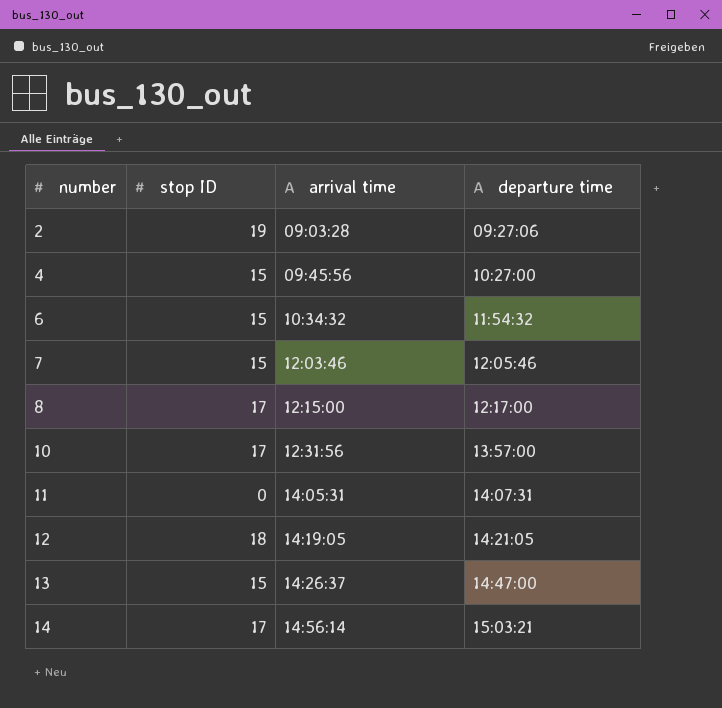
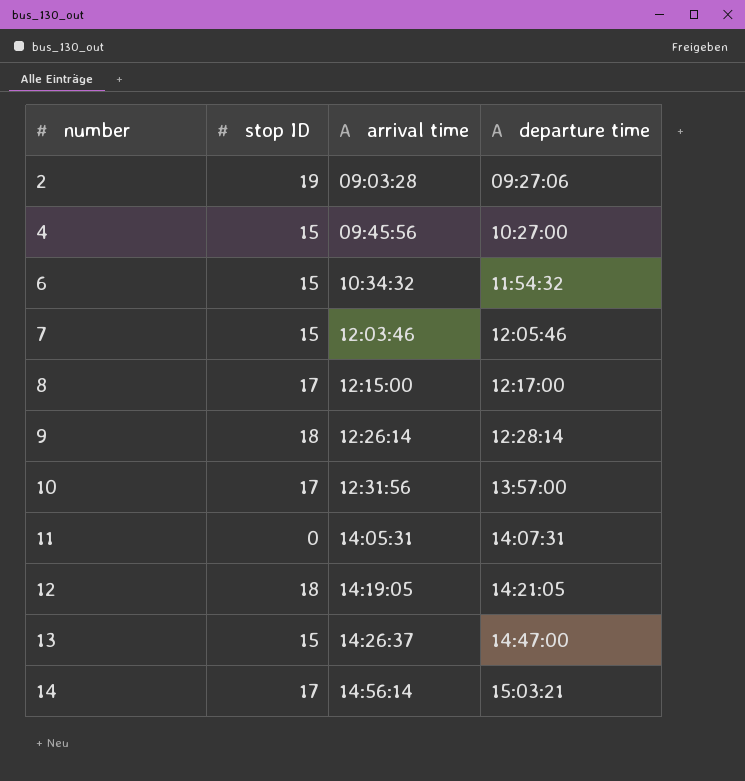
row 9: none -> 18 | 12:26:14 | 12:28:14

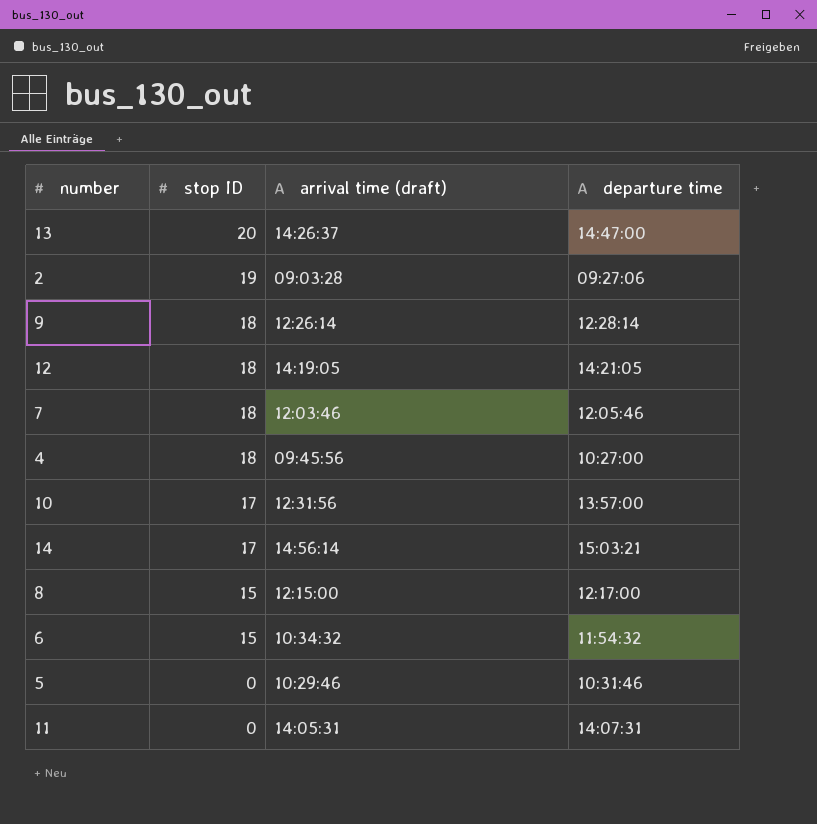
row order: number ascending -> stop ID descending
column name: arrival time -> arrival time (draft)
13 | stop ID: 15 -> 20
7 | stop ID: 15 -> 18
4 | stop ID: 15 -> 18
8 | stop ID: 17 -> 15
row 5: none -> 0 | 10:29:46 | 10:31:46

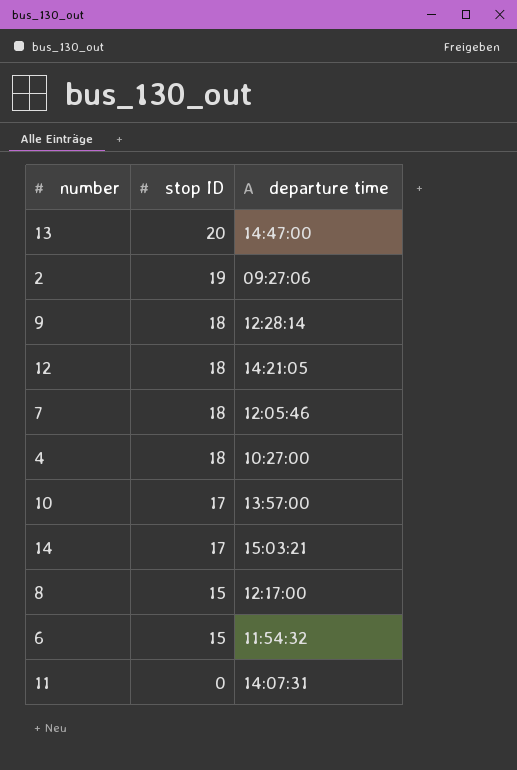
column arrival time (draft) | position: 3 -> none
row 5: 0 | 10:29:46 | 10:31:46 -> none

